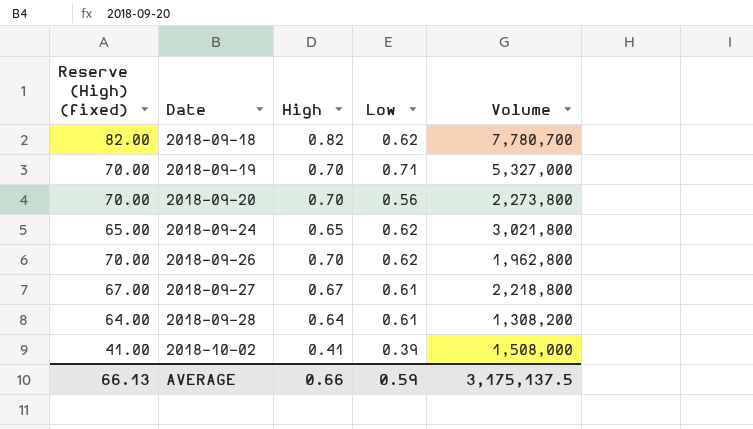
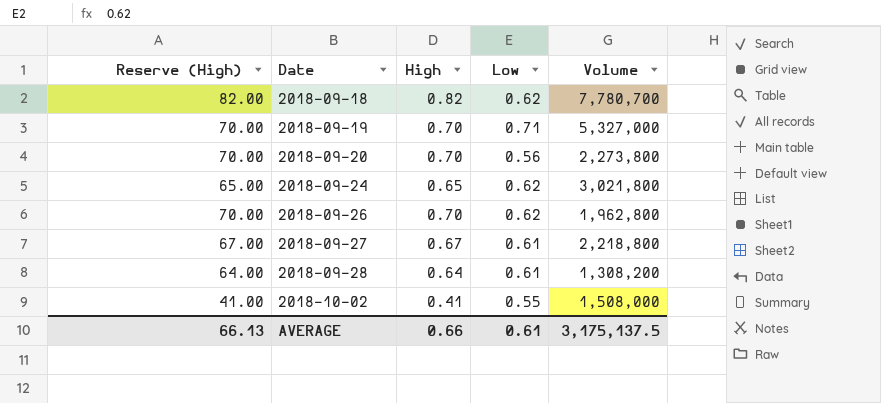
column name: Reserve (High) (fixed) -> Reserve (High)
2018-10-02 | Low: 0.39 -> 0.55
AVERAGE | Low: 0.59 -> 0.61

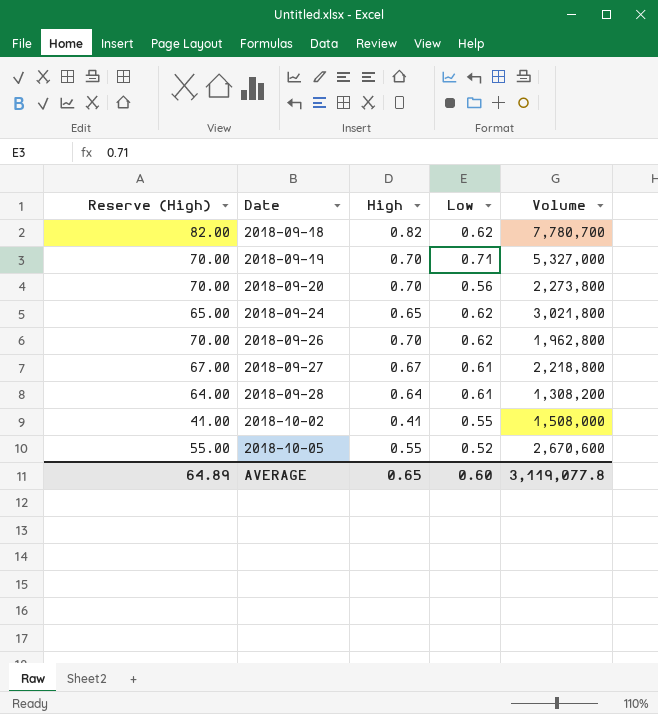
row 2018-10-05: none -> 55.00 | 0.55 | 0.52 | 2,670,600
AVERAGE | Reserve (High): 66.13 -> 64.89
AVERAGE | High: 0.66 -> 0.65
AVERAGE | Low: 0.61 -> 0.60
AVERAGE | Volume: 3,175,137.5 -> 3,119,077.8

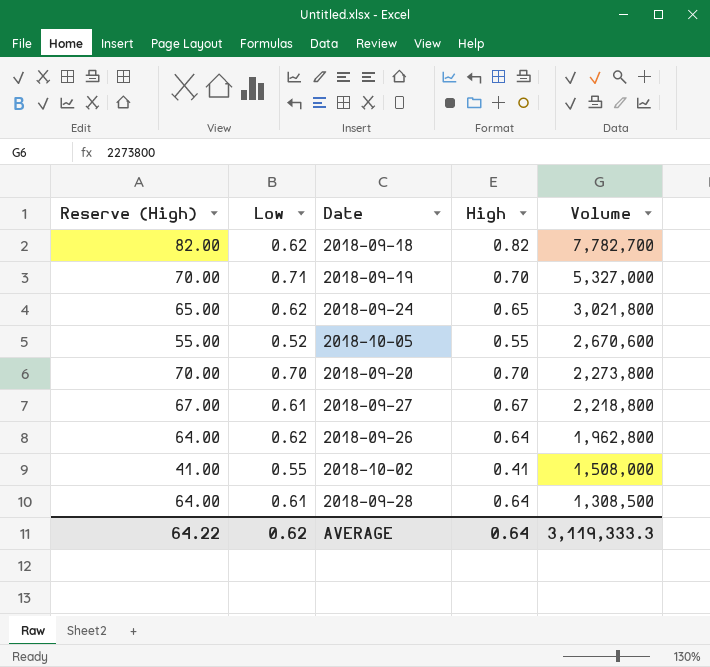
row order: Date ascending -> Volume descending
column Low | position: 4 -> 2
2018-09-18 | Volume: 7,780,700 -> 7,782,700
2018-09-20 | Low: 0.56 -> 0.70
2018-09-26 | Reserve (High): 70.00 -> 64.00
2018-09-26 | High: 0.70 -> 0.64
2018-09-28 | Volume: 1,308,200 -> 1,308,500
AVERAGE | Reserve (High): 64.89 -> 64.22
AVERAGE | Low: 0.60 -> 0.62
AVERAGE | High: 0.65 -> 0.64
AVERAGE | Volume: 3,119,077.8 -> 3,119,333.3

